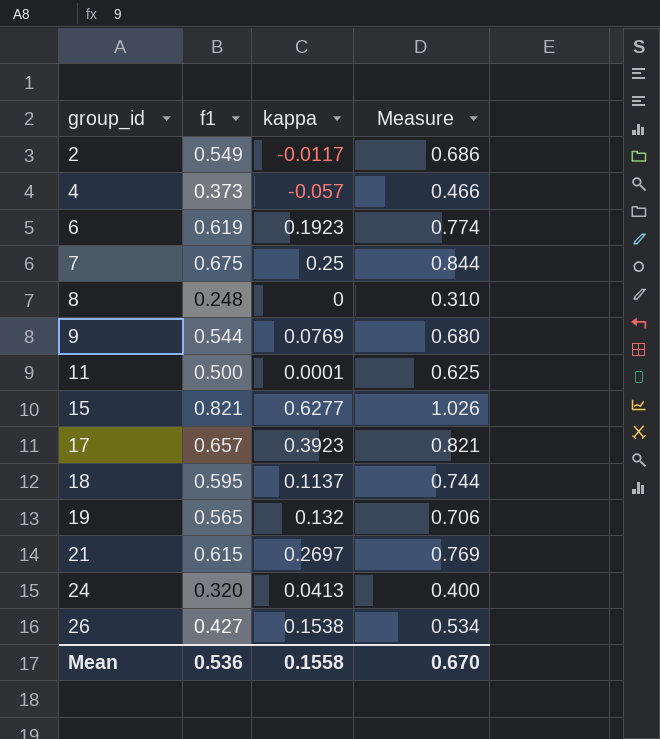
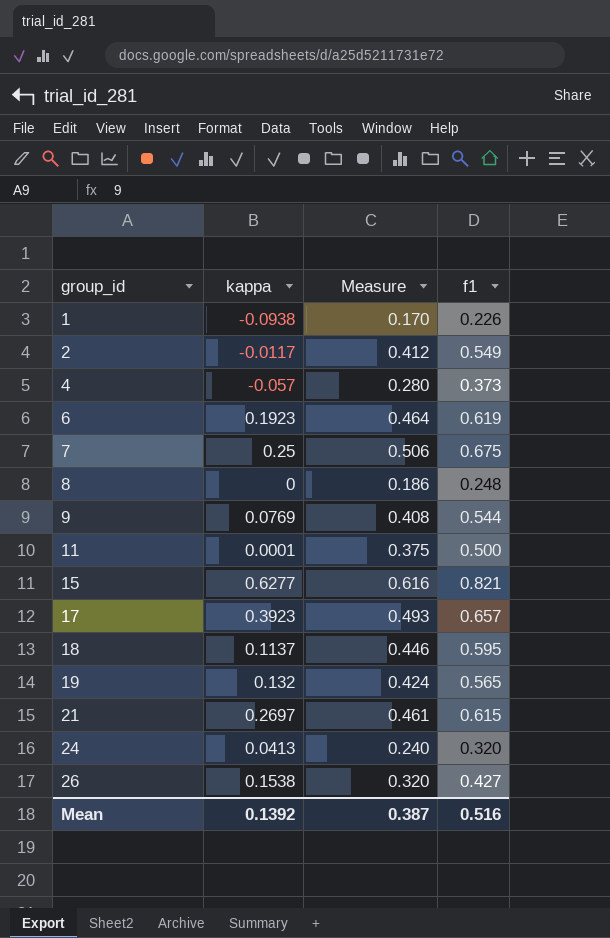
column Measure | formula: [f1] * 1.25 -> [f1] * 0.75
column f1 | position: 2 -> 4
row 1: none -> -0.0938 | 0.170 | 0.226
Mean | kappa: 0.1558 -> 0.1392
Mean | Measure: 0.670 -> 0.387
Mean | f1: 0.536 -> 0.516

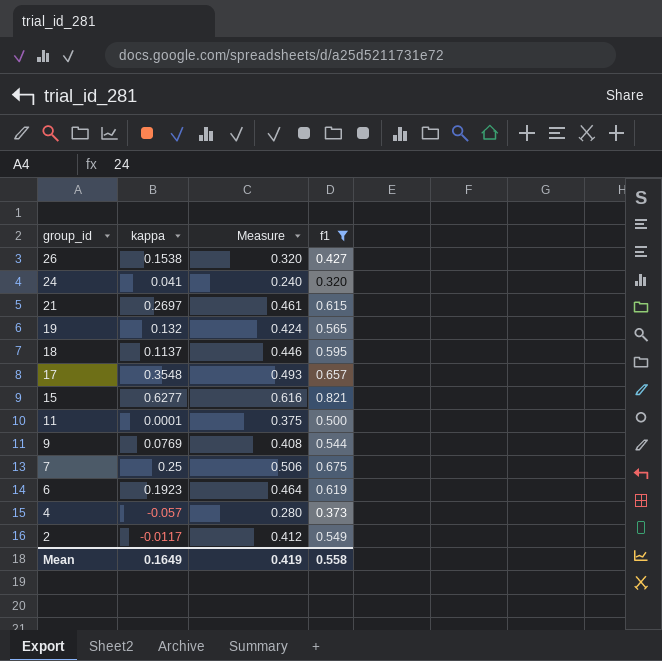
filter: none -> f1 >= 0.320
row order: group_id ascending -> group_id descending
24 | kappa: 0.0413 -> 0.041
17 | kappa: 0.3923 -> 0.3548
Mean | kappa: 0.1392 -> 0.1649
Mean | Measure: 0.387 -> 0.419
Mean | f1: 0.516 -> 0.558

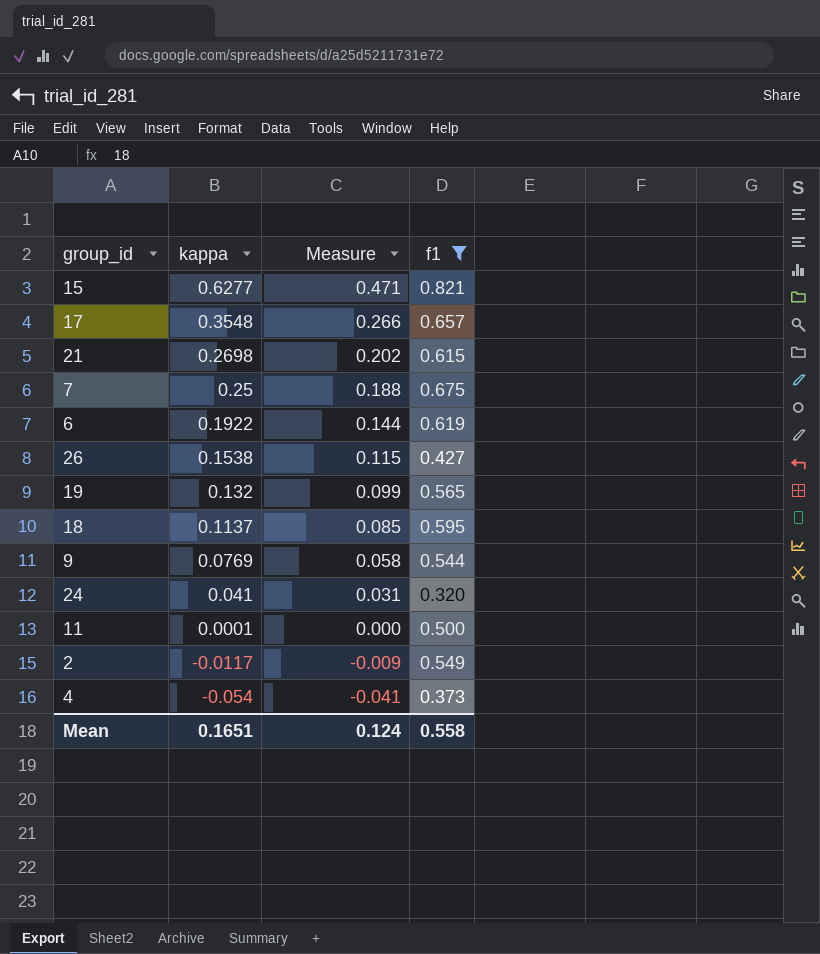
row order: group_id descending -> kappa descending
column Measure | formula: [f1] * 0.75 -> [kappa] * 0.75
21 | kappa: 0.2697 -> 0.2698
6 | kappa: 0.1923 -> 0.1922
4 | kappa: -0.057 -> -0.054
Mean | kappa: 0.1649 -> 0.1651
Mean | Measure: 0.419 -> 0.124

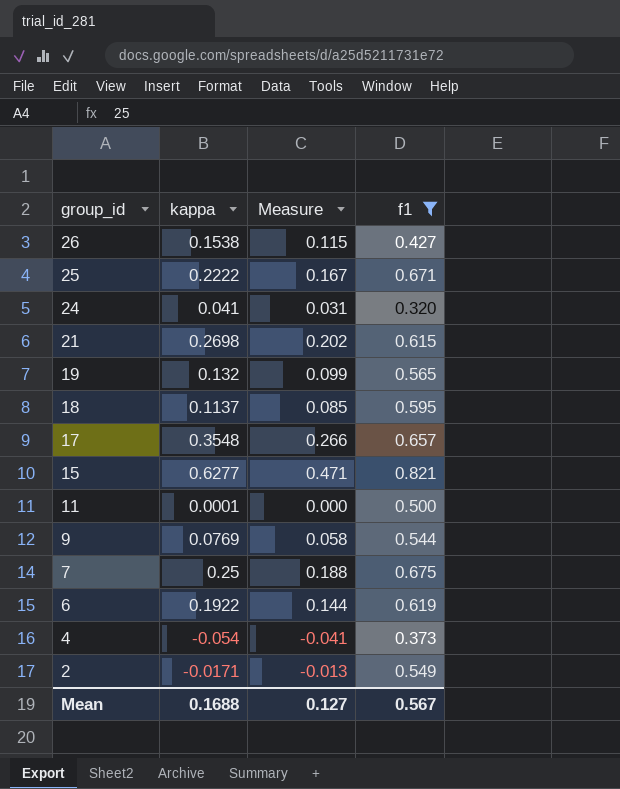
row order: kappa descending -> group_id descending
row 25: none -> 0.2222 | 0.167 | 0.671
2 | kappa: -0.0117 -> -0.0171
2 | Measure: -0.009 -> -0.013
Mean | kappa: 0.1651 -> 0.1688
Mean | Measure: 0.124 -> 0.127
Mean | f1: 0.558 -> 0.567

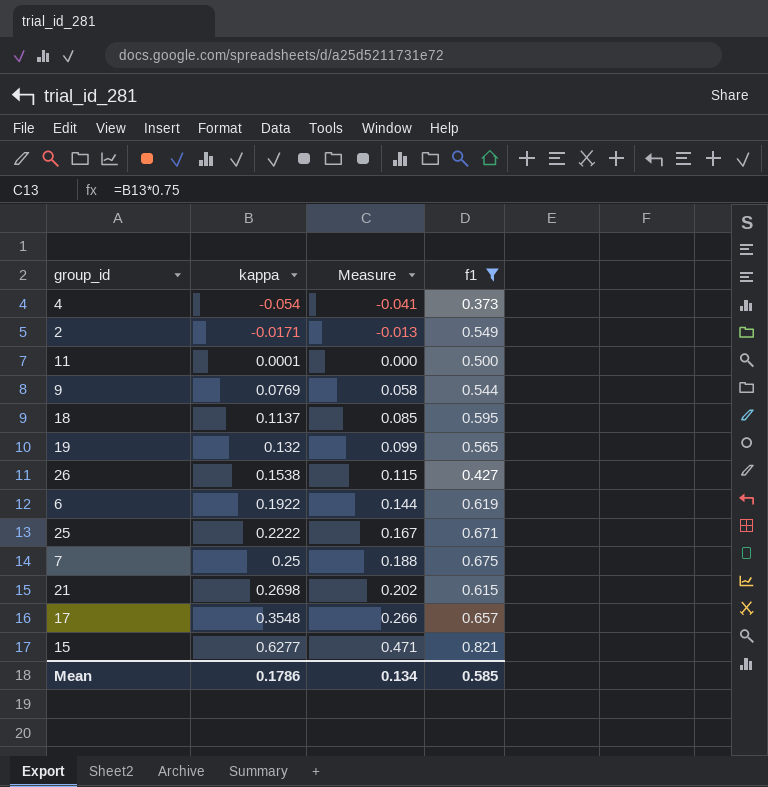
row order: group_id descending -> kappa ascending
row 24: 0.041 | 0.031 | 0.320 -> none
Mean | kappa: 0.1688 -> 0.1786
Mean | Measure: 0.127 -> 0.134
Mean | f1: 0.567 -> 0.585

